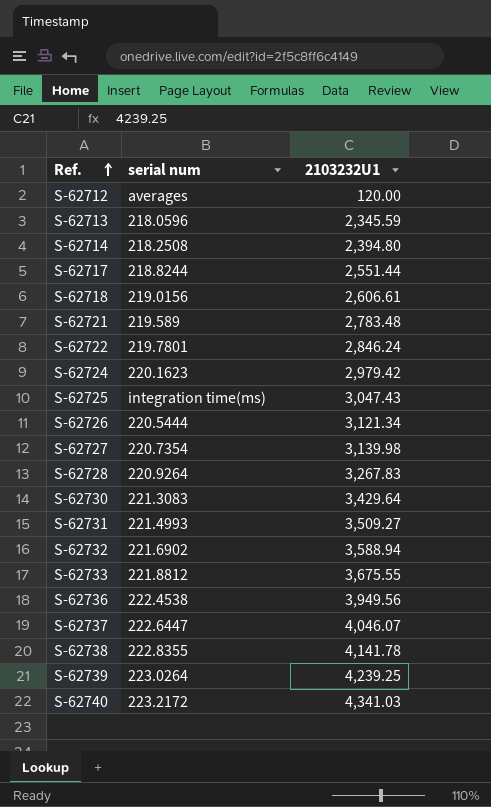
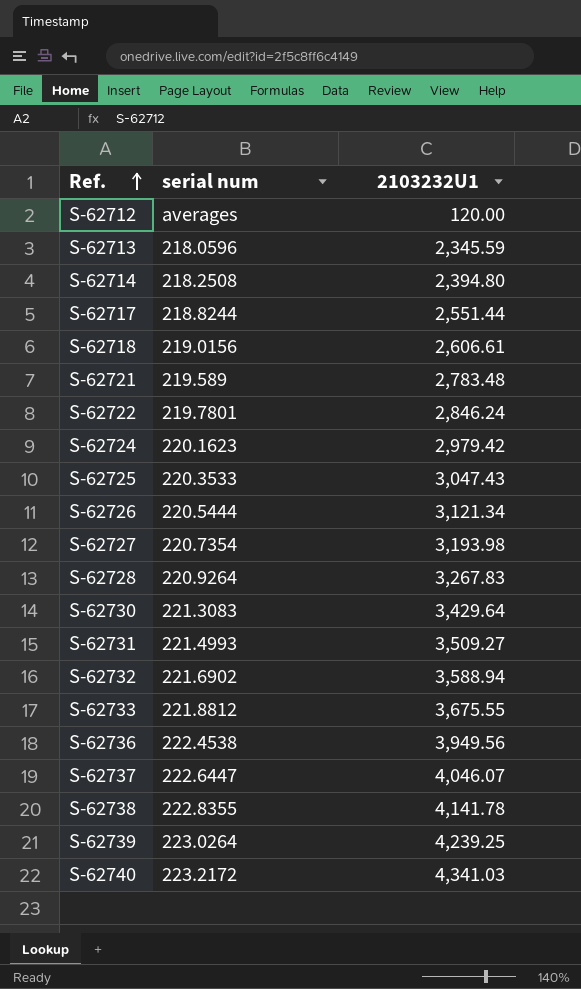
S-62725 | serial num: integration time(ms) -> 220.3533
S-62727 | 2103232U1: 3,139.98 -> 3,193.98

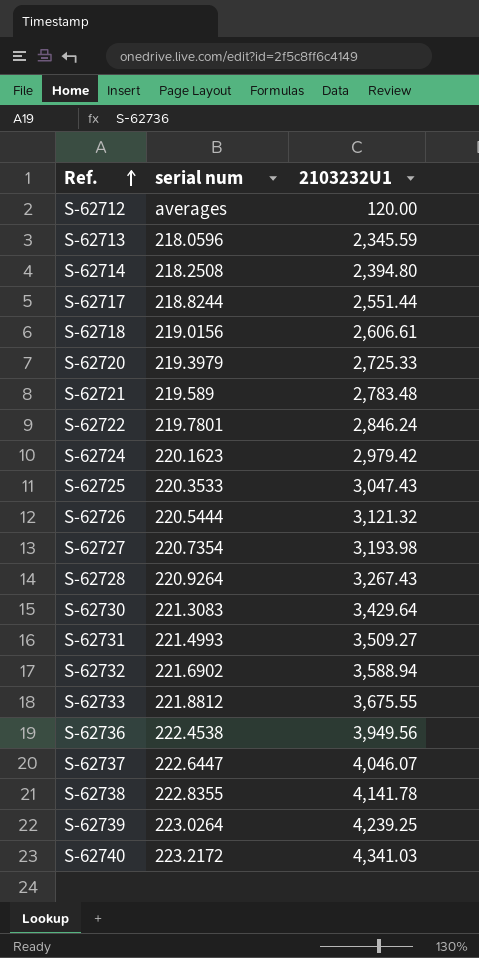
row S-62720: none -> 219.3979 | 2,725.33
S-62726 | 2103232U1: 3,121.34 -> 3,121.32
S-62728 | 2103232U1: 3,267.83 -> 3,267.43

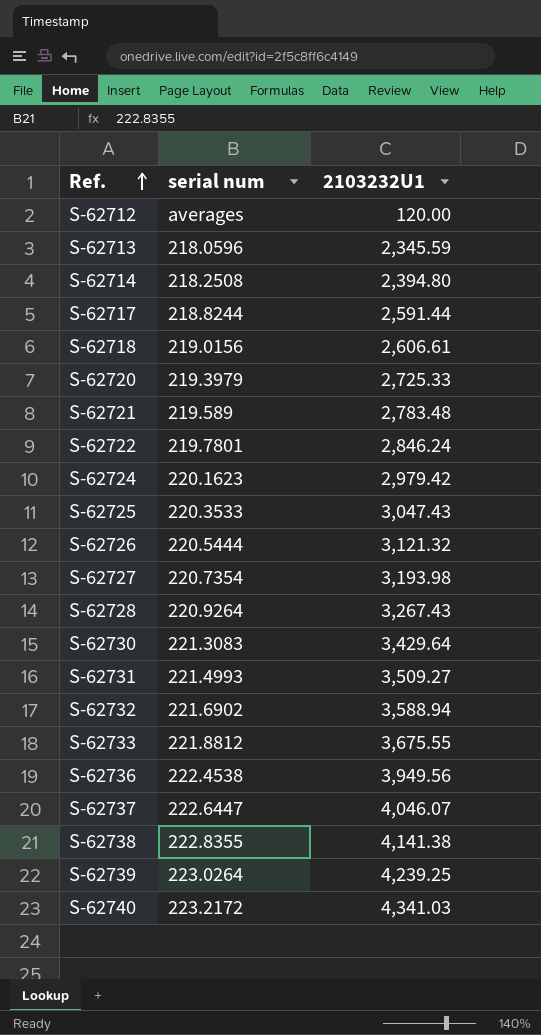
S-62717 | 2103232U1: 2,551.44 -> 2,591.44
S-62738 | 2103232U1: 4,141.78 -> 4,141.38

